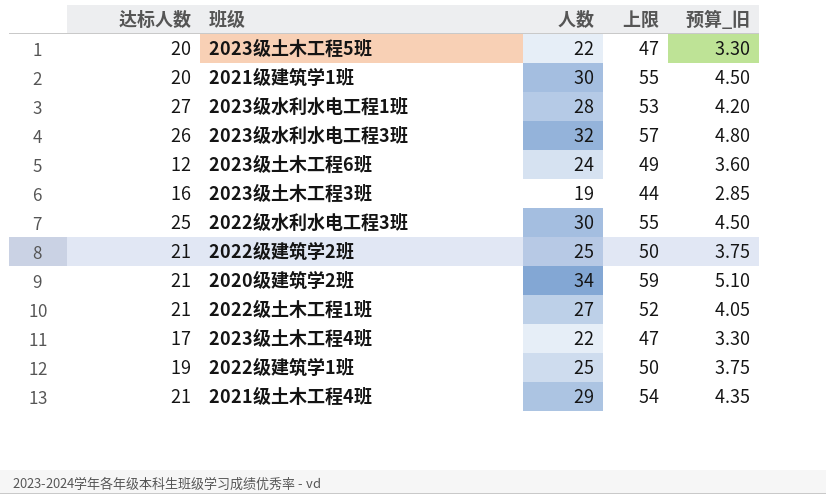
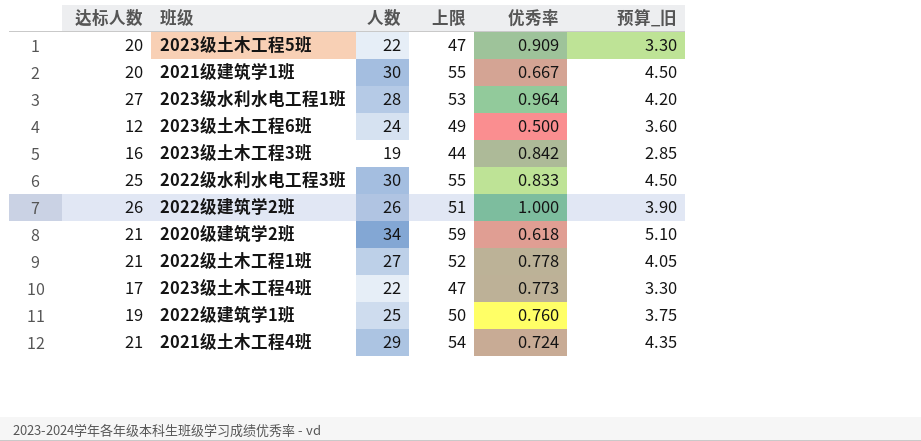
column 优秀率 | formula: none -> [达标人数] / [人数]
row 2023级水利水电工程3班: 26 | 32 | 57 | 4.80 -> none
2022级建筑学2班 | 达标人数: 21 -> 26
2022级建筑学2班 | 人数: 25 -> 26
2022级建筑学2班 | 上限: 50 -> 51
2022级建筑学2班 | 预算_旧: 3.75 -> 3.90

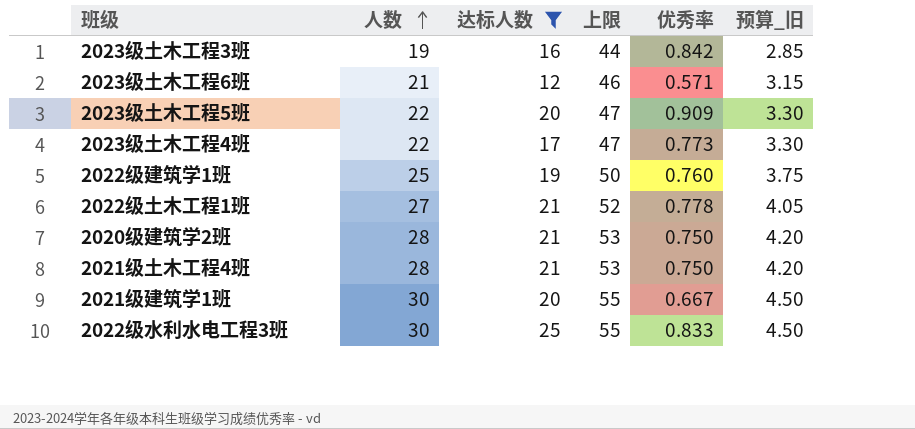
filter: none -> 达标人数 <= 25
row order: none -> 人数 ascending
column 达标人数 | position: 1 -> 3
2023级土木工程6班 | 人数: 24 -> 21
2023级土木工程6班 | 上限: 49 -> 46
2023级土木工程6班 | 优秀率: 0.500 -> 0.571
2023级土木工程6班 | 预算_旧: 3.60 -> 3.15
2020级建筑学2班 | 人数: 34 -> 28
2020级建筑学2班 | 上限: 59 -> 53
2020级建筑学2班 | 优秀率: 0.618 -> 0.750
2020级建筑学2班 | 预算_旧: 5.10 -> 4.20
2021级土木工程4班 | 人数: 29 -> 28
2021级土木工程4班 | 上限: 54 -> 53
2021级土木工程4班 | 优秀率: 0.724 -> 0.750
2021级土木工程4班 | 预算_旧: 4.35 -> 4.20

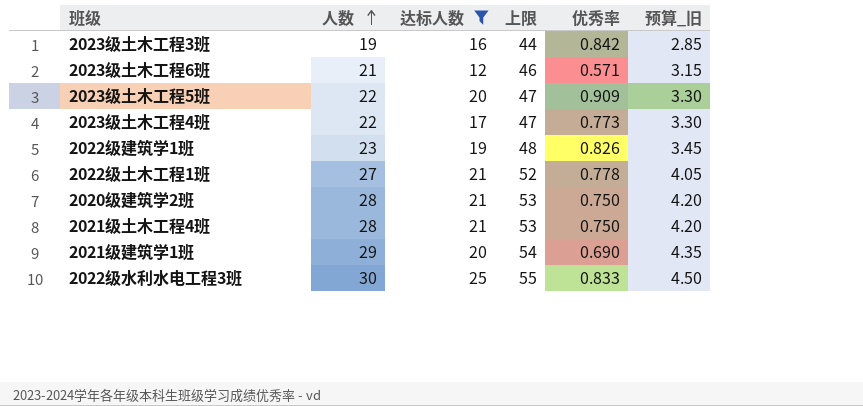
2022级建筑学1班 | 人数: 25 -> 23
2022级建筑学1班 | 上限: 50 -> 48
2022级建筑学1班 | 优秀率: 0.760 -> 0.826
2022级建筑学1班 | 预算_旧: 3.75 -> 3.45
2021级建筑学1班 | 人数: 30 -> 29
2021级建筑学1班 | 上限: 55 -> 54
2021级建筑学1班 | 优秀率: 0.667 -> 0.690
2021级建筑学1班 | 预算_旧: 4.50 -> 4.35

